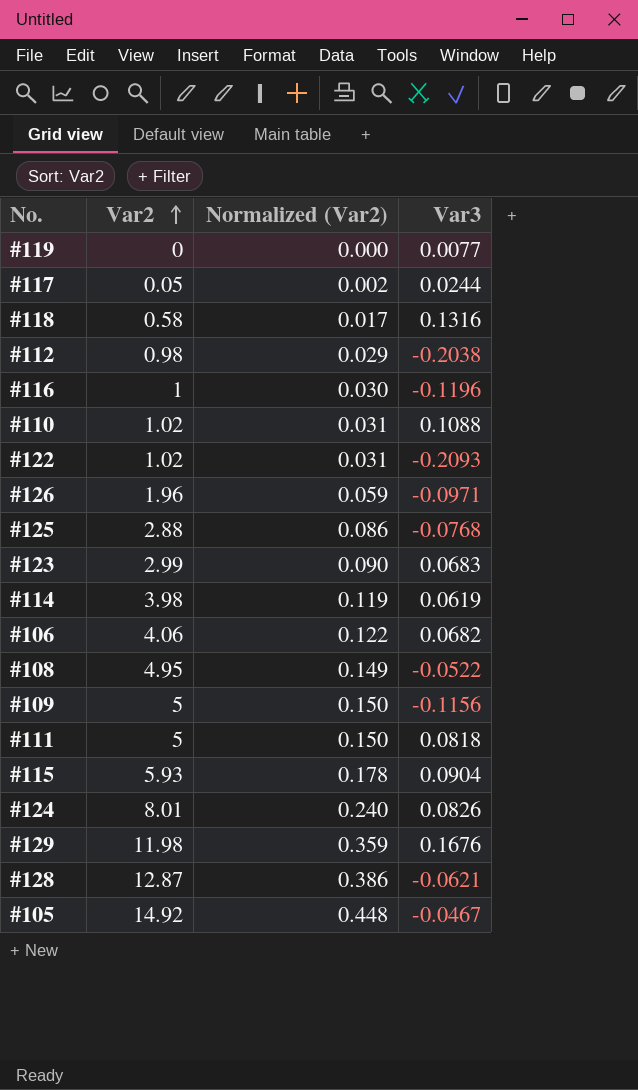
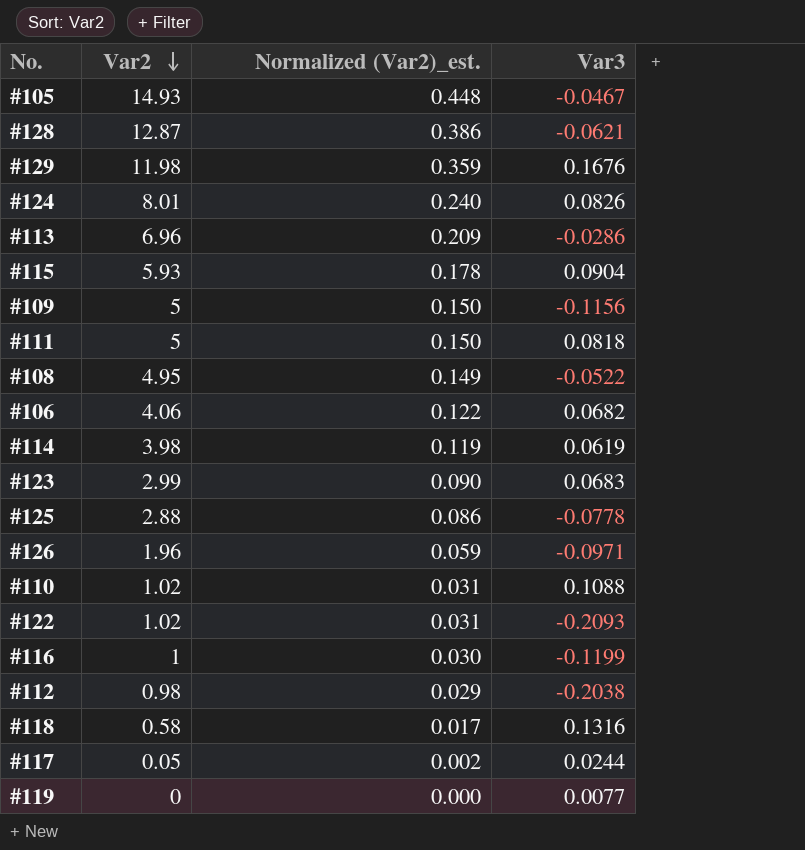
row order: Var2 ascending -> Var2 descending
column name: Normalized (Var2) -> Normalized (Var2)_est.
#105 | Var2: 14.92 -> 14.93
row #113: none -> 6.96 | 0.209 | -0.0286
#125 | Var3: -0.0768 -> -0.0778
#116 | Var3: -0.1196 -> -0.1199

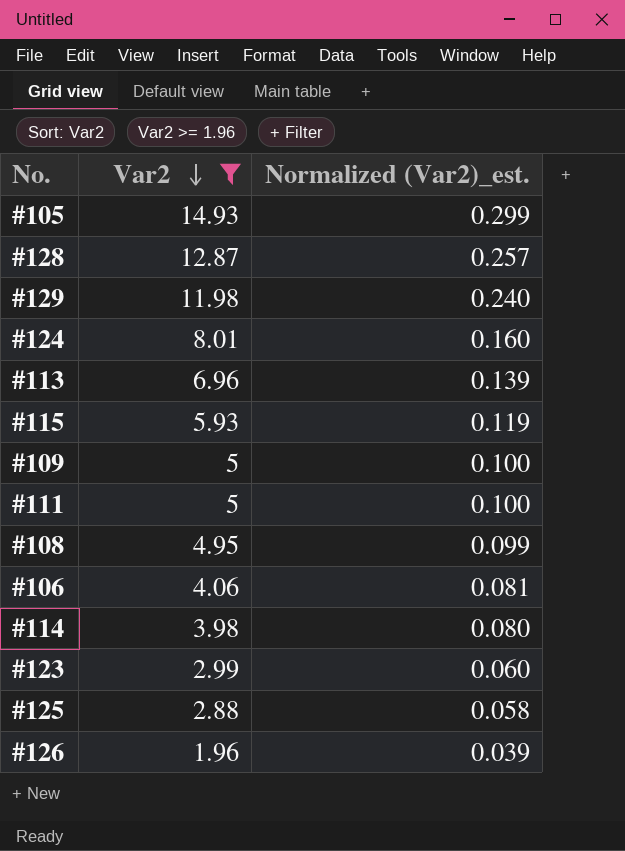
filter: none -> Var2 >= 1.96
column Var3 | position: 4 -> none
column Normalized (Var2)_est. | formula: [Var2] * 0.03 -> [Var2] * 0.02

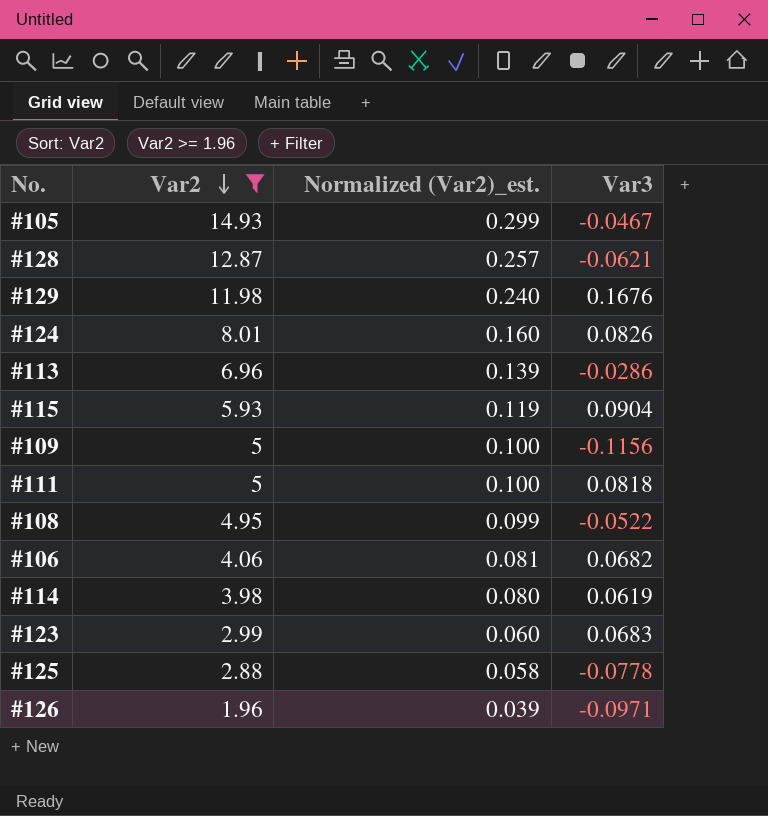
column Var3 | position: none -> 4

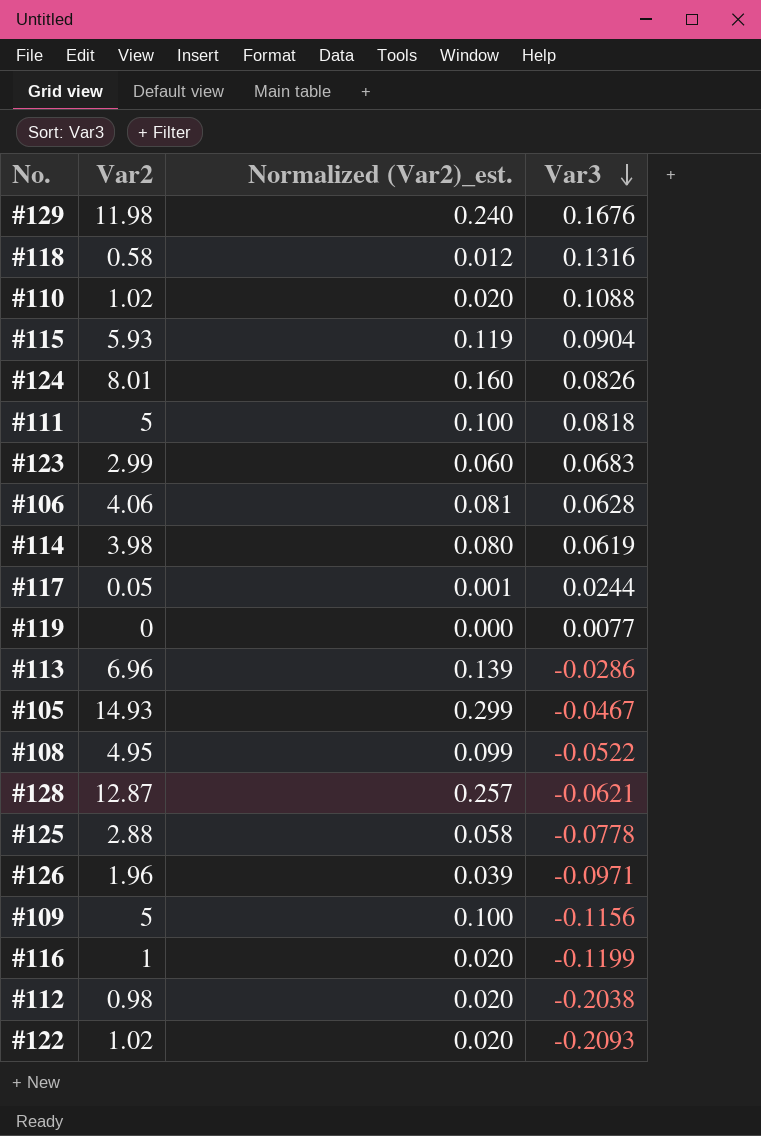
filter: Var2 >= 1.96 -> none
row order: Var2 descending -> Var3 descending
#106 | Var3: 0.0682 -> 0.0628

